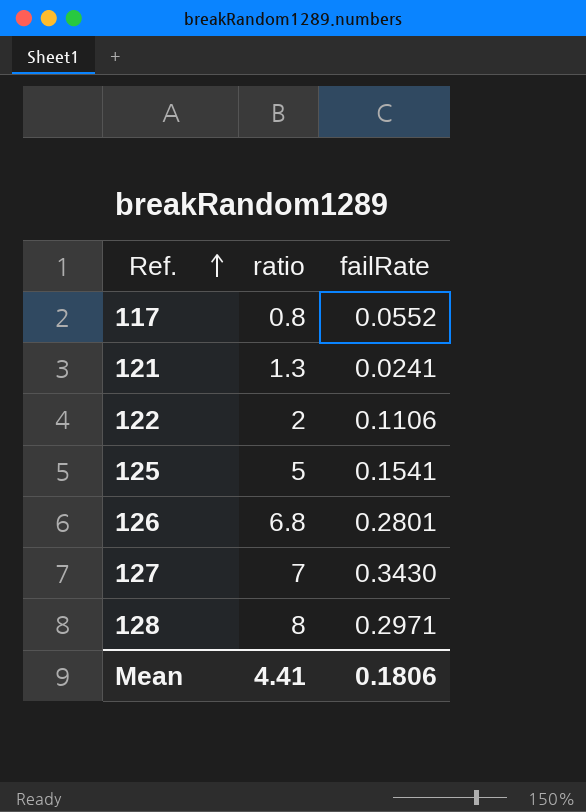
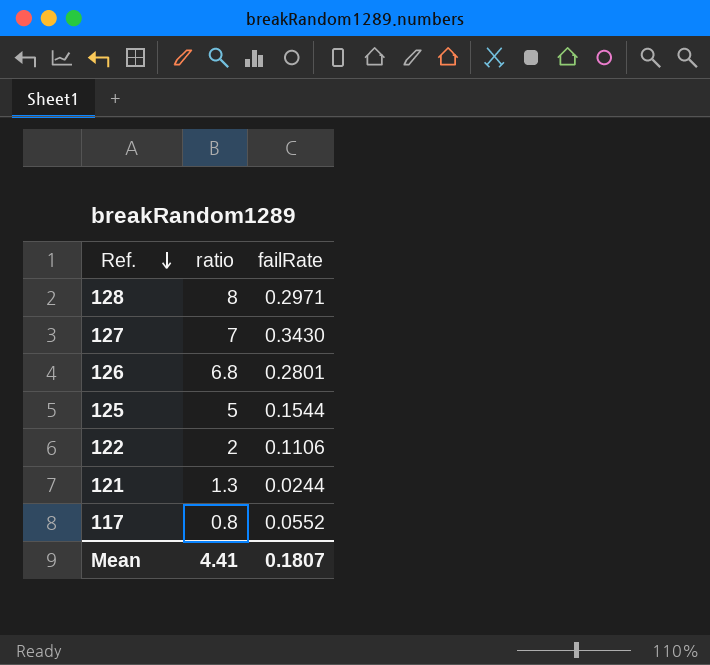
row order: Ref. ascending -> Ref. descending
125 | failRate: 0.1541 -> 0.1544
121 | failRate: 0.0241 -> 0.0244
Mean | failRate: 0.1806 -> 0.1807

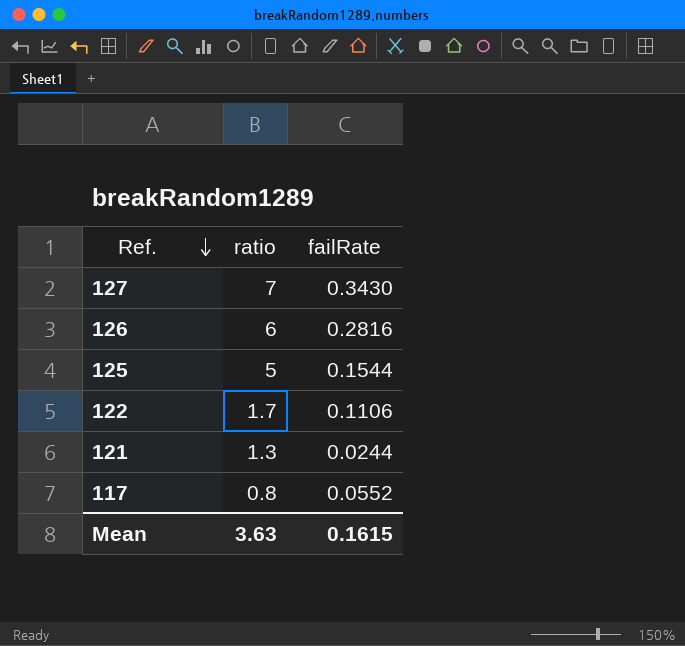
row 128: 8 | 0.2971 -> none
126 | ratio: 6.8 -> 6
126 | failRate: 0.2801 -> 0.2816
122 | ratio: 2 -> 1.7
Mean | ratio: 4.41 -> 3.63
Mean | failRate: 0.1807 -> 0.1615

